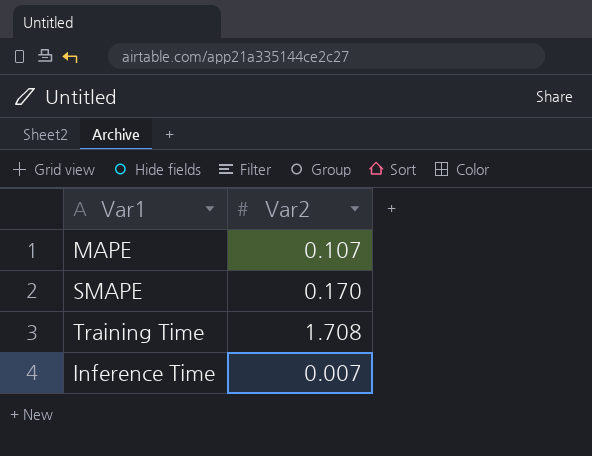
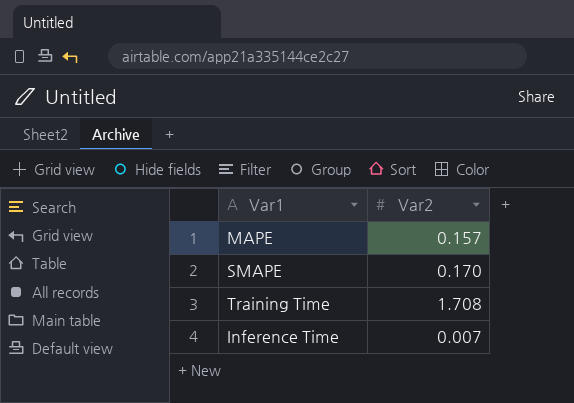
MAPE | Var2: 0.107 -> 0.157

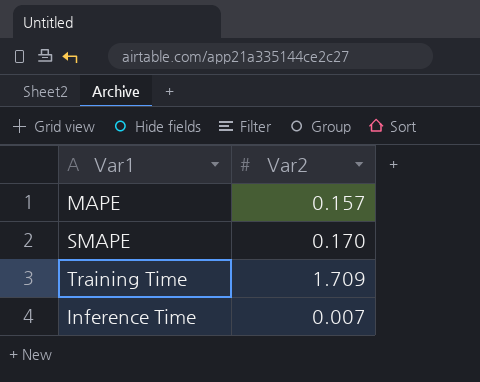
Training Time | Var2: 1.708 -> 1.709

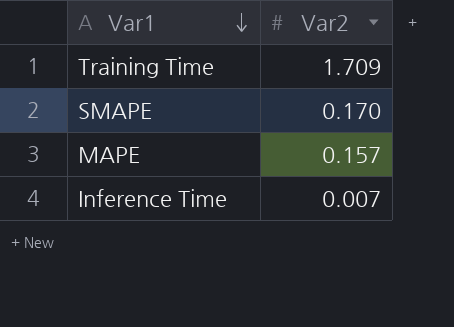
row order: none -> Var1 descending

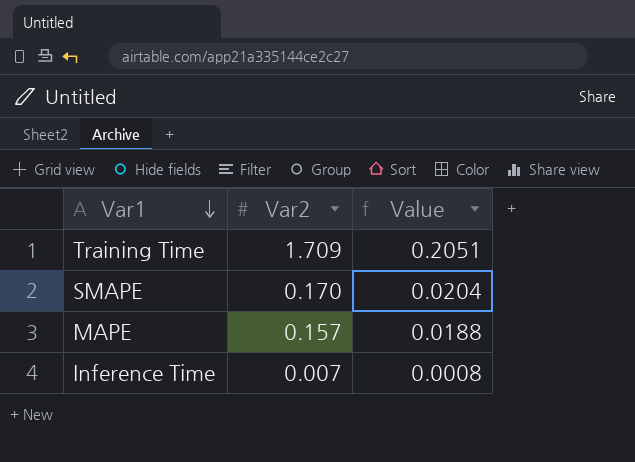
column Value | formula: none -> [Var2] * 0.12

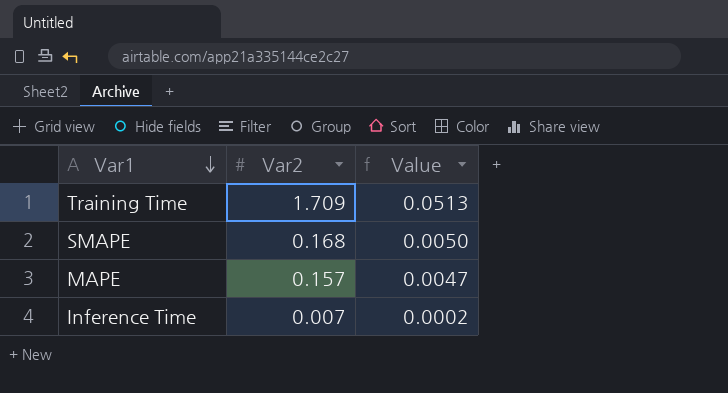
column Value | formula: [Var2] * 0.12 -> [Var2] * 0.03
SMAPE | Var2: 0.170 -> 0.168

